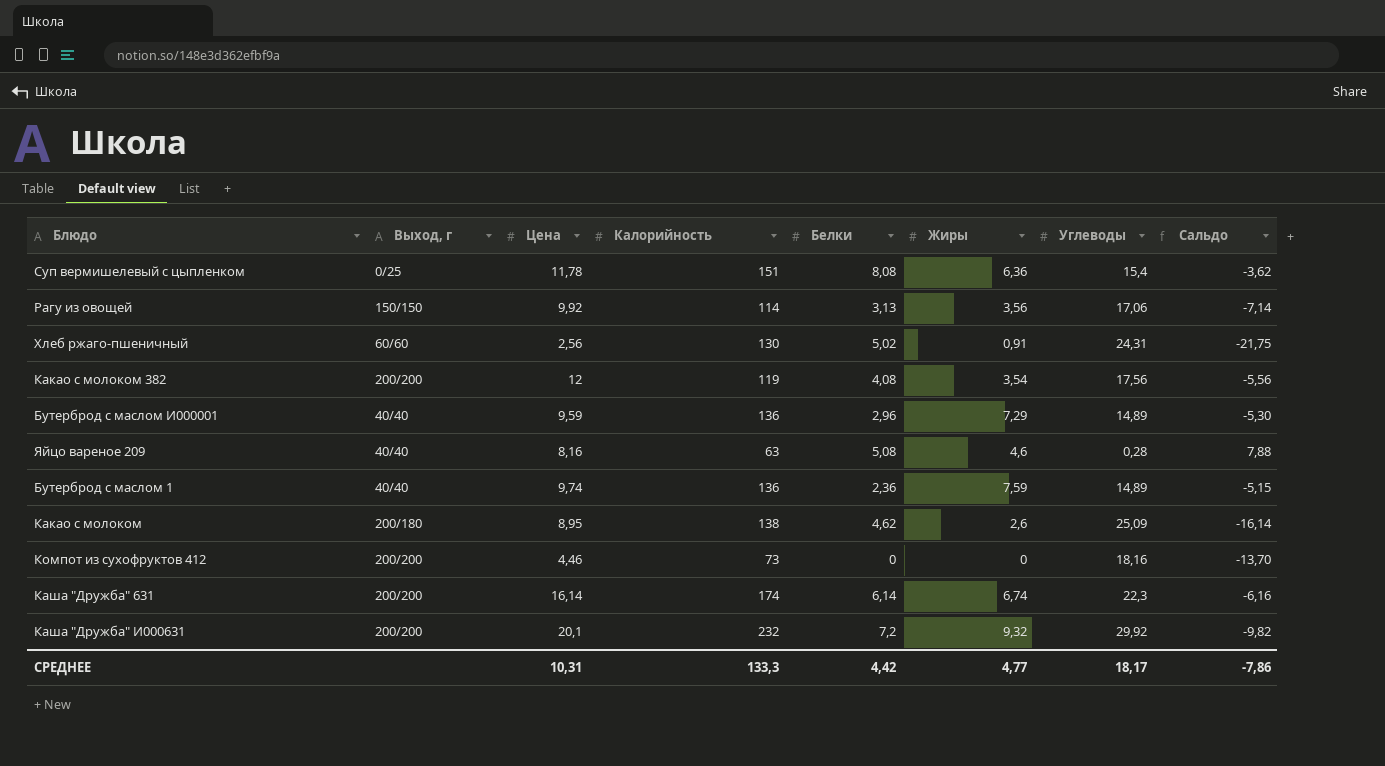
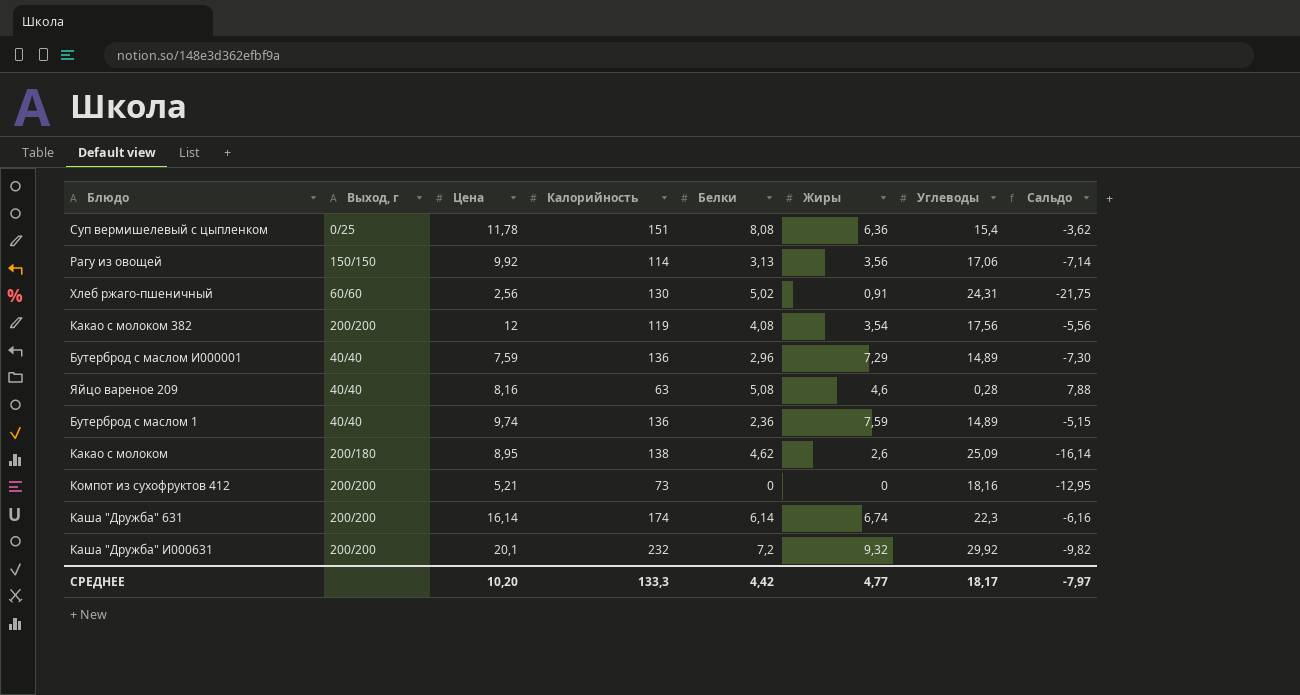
Бутерброд с маслом И000001 | Цена: 9,59 -> 7,59
Бутерброд с маслом И000001 | Сальдо: -5,30 -> -7,30
Компот из сухофруктов 412 | Цена: 4,46 -> 5,21
Компот из сухофруктов 412 | Сальдо: -13,70 -> -12,95
СРЕДНЕЕ | Цена: 10,31 -> 10,20
СРЕДНЕЕ | Сальдо: -7,86 -> -7,97

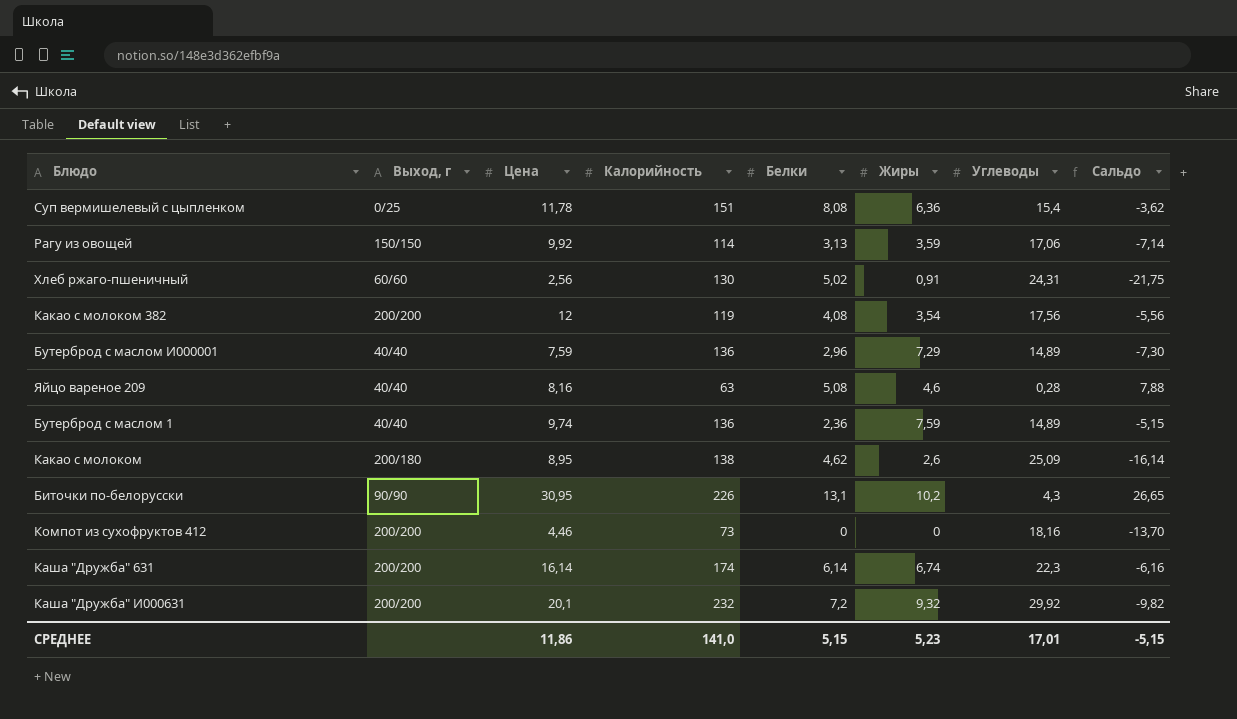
Рагу из овощей | Жиры: 3,56 -> 3,59
row Биточки по-белорусски: none -> 90/90 | 30,95 | 226 | 13,1 | 10,2 | 4,3 | 26,65
Компот из сухофруктов 412 | Цена: 5,21 -> 4,46
Компот из сухофруктов 412 | Сальдо: -12,95 -> -13,70
СРЕДНЕЕ | Цена: 10,20 -> 11,86
СРЕДНЕЕ | Калорийность: 133,3 -> 141,0
СРЕДНЕЕ | Белки: 4,42 -> 5,15
СРЕДНЕЕ | Жиры: 4,77 -> 5,23
СРЕДНЕЕ | Углеводы: 18,17 -> 17,01
СРЕДНЕЕ | Сальдо: -7,97 -> -5,15

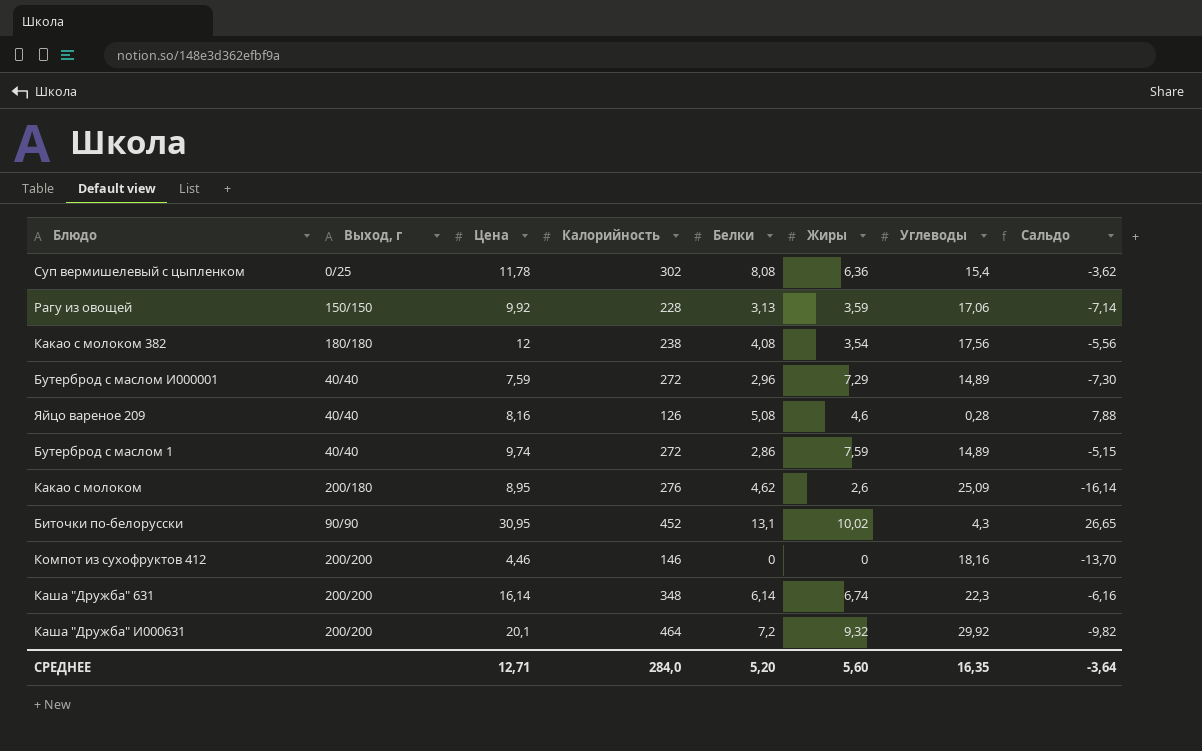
row Хлеб ржаго-пшеничный: 60/60 | 2,56 | 130 | 5,02 | 0,91 | 24,31 | -21,75 -> none
Суп вермишелевый с цыпленком | Калорийность: 151 -> 302
Рагу из овощей | Калорийность: 114 -> 228
Какао с молоком 382 | Выход, г: 200/200 -> 180/180
Какао с молоком 382 | Калорийность: 119 -> 238
Бутерброд с маслом И000001 | Калорийность: 136 -> 272
Яйцо вареное 209 | Калорийность: 63 -> 126
Бутерброд с маслом 1 | Калорийность: 136 -> 272
Бутерброд с маслом 1 | Белки: 2,36 -> 2,86
Какао с молоком | Калорийность: 138 -> 276
Биточки по-белорусски | Калорийность: 226 -> 452
Биточки по-белорусски | Жиры: 10,2 -> 10,02
Компот из сухофруктов 412 | Калорийность: 73 -> 146
Каша "Дружба" 631 | Калорийность: 174 -> 348
Каша "Дружба" И000631 | Калорийность: 232 -> 464
СРЕДНЕЕ | Цена: 11,86 -> 12,71
СРЕДНЕЕ | Калорийность: 141,0 -> 284,0
СРЕДНЕЕ | Белки: 5,15 -> 5,20
СРЕДНЕЕ | Жиры: 5,23 -> 5,60
СРЕДНЕЕ | Углеводы: 17,01 -> 16,35
СРЕДНЕЕ | Сальдо: -5,15 -> -3,64

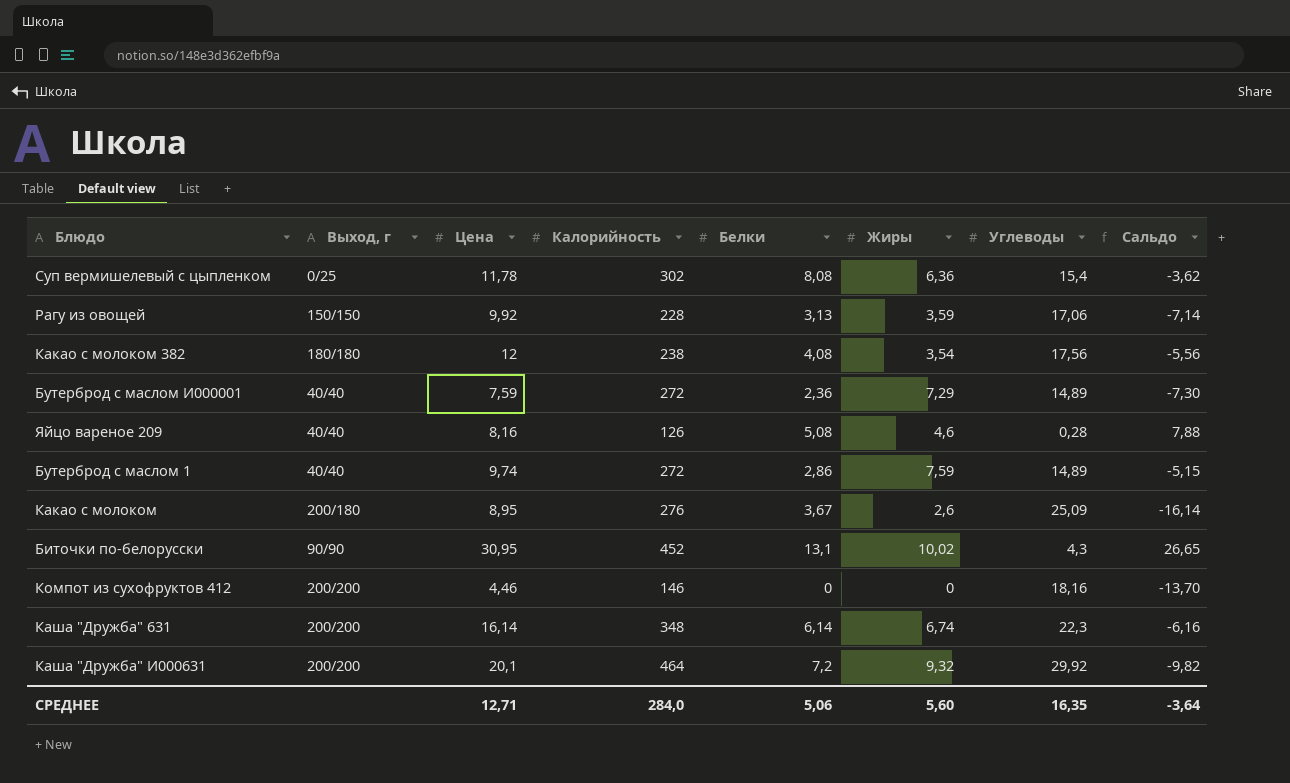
Бутерброд с маслом И000001 | Белки: 2,96 -> 2,36
Какао с молоком | Белки: 4,62 -> 3,67
СРЕДНЕЕ | Белки: 5,20 -> 5,06

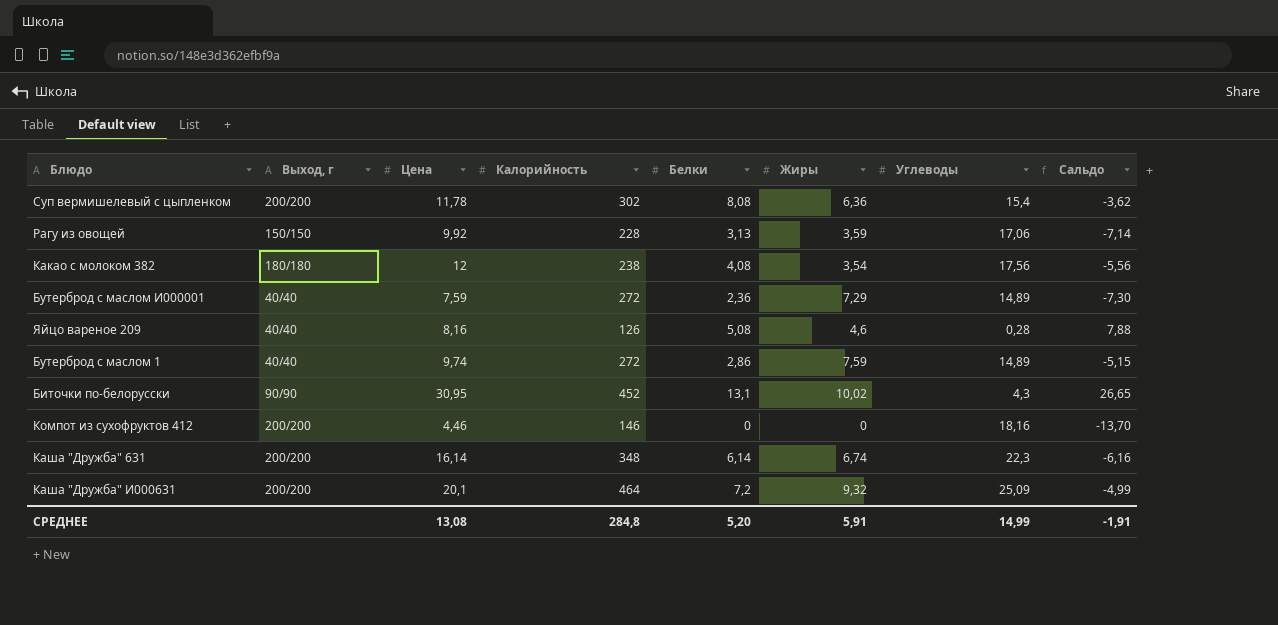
row Какао с молоком: 200/180 | 8,95 | 276 | 3,67 | 2,6 | 25,09 | -16,14 -> none
Суп вермишелевый с цыпленком | Выход, г: 0/25 -> 200/200
Каша "Дружба" И000631 | Углеводы: 29,92 -> 25,09
Каша "Дружба" И000631 | Сальдо: -9,82 -> -4,99
СРЕДНЕЕ | Цена: 12,71 -> 13,08
СРЕДНЕЕ | Калорийность: 284,0 -> 284,8
СРЕДНЕЕ | Белки: 5,06 -> 5,20
СРЕДНЕЕ | Жиры: 5,60 -> 5,91
СРЕДНЕЕ | Углеводы: 16,35 -> 14,99
СРЕДНЕЕ | Сальдо: -3,64 -> -1,91

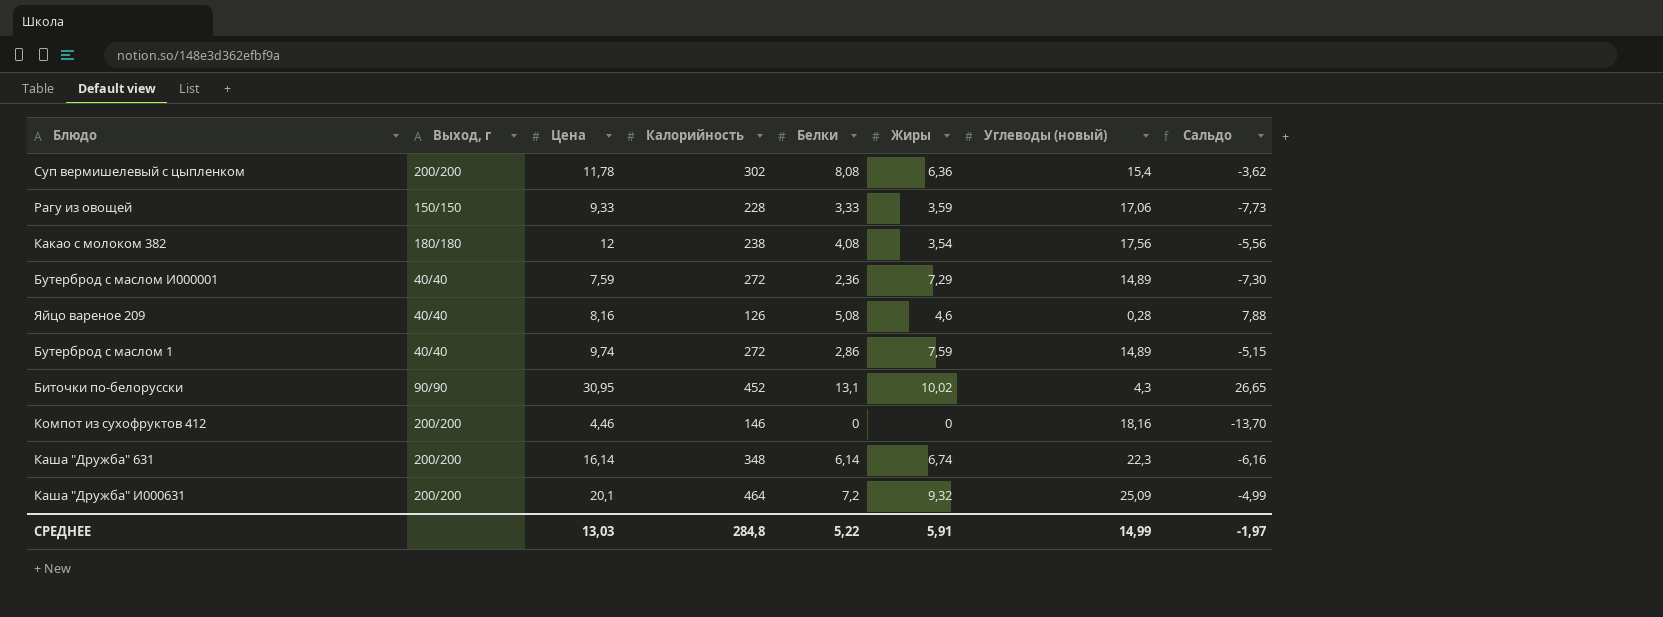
column name: Углеводы -> Углеводы (новый)
Рагу из овощей | Цена: 9,92 -> 9,33
Рагу из овощей | Белки: 3,13 -> 3,33
Рагу из овощей | Сальдо: -7,14 -> -7,73
СРЕДНЕЕ | Цена: 13,08 -> 13,03
СРЕДНЕЕ | Белки: 5,20 -> 5,22
СРЕДНЕЕ | Сальдо: -1,91 -> -1,97

